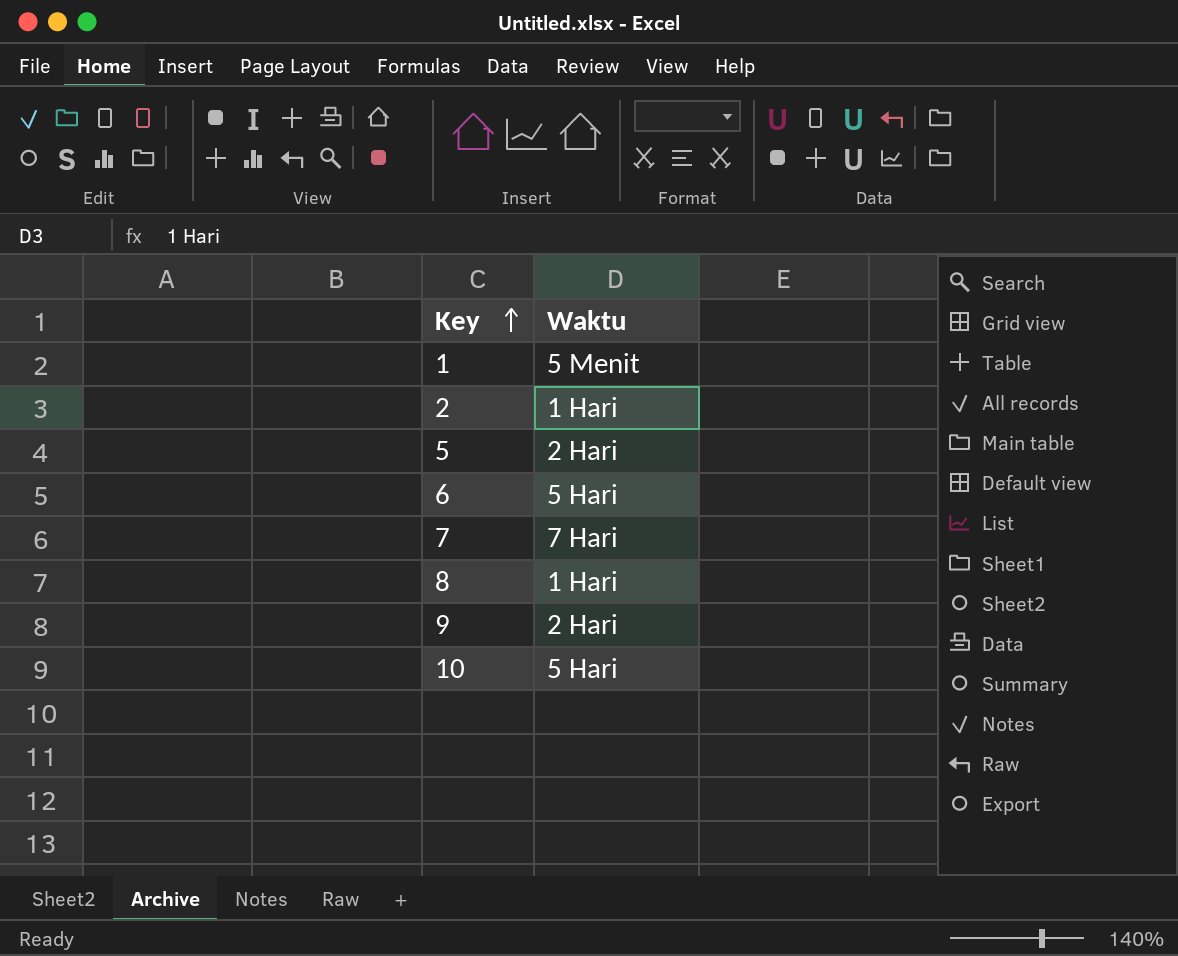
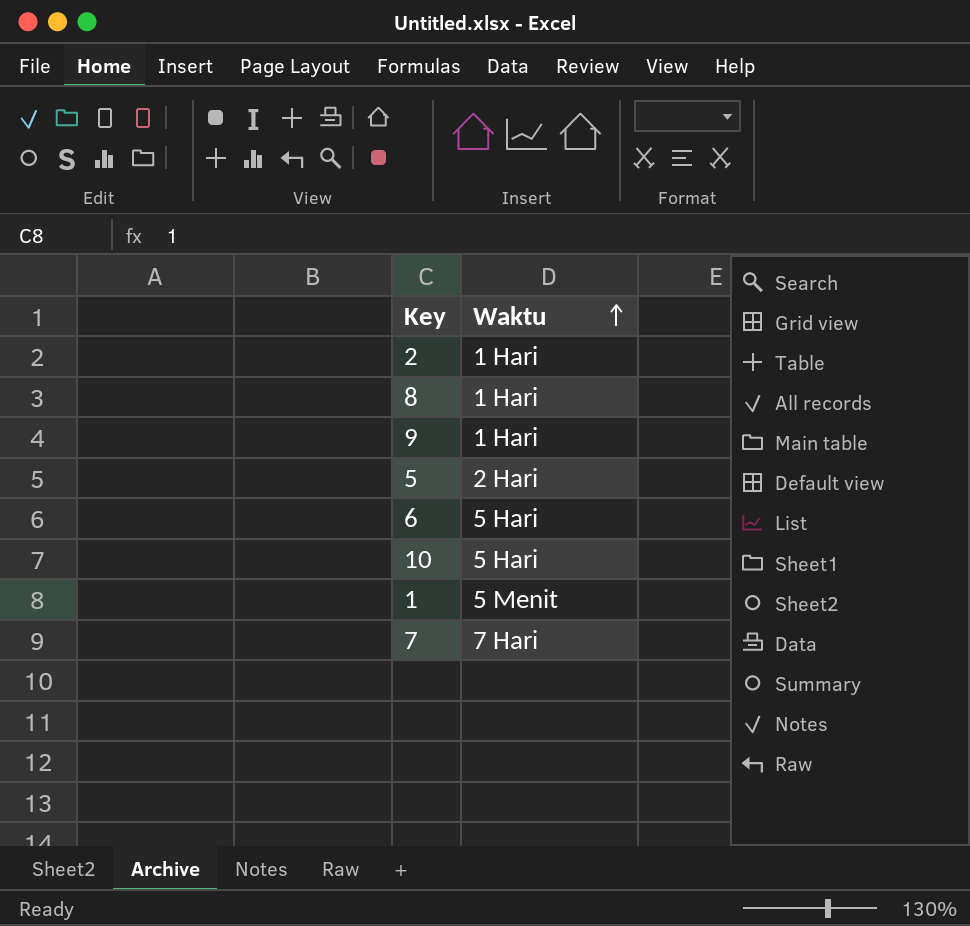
row order: Key ascending -> Waktu ascending
9 | Waktu: 2 Hari -> 1 Hari

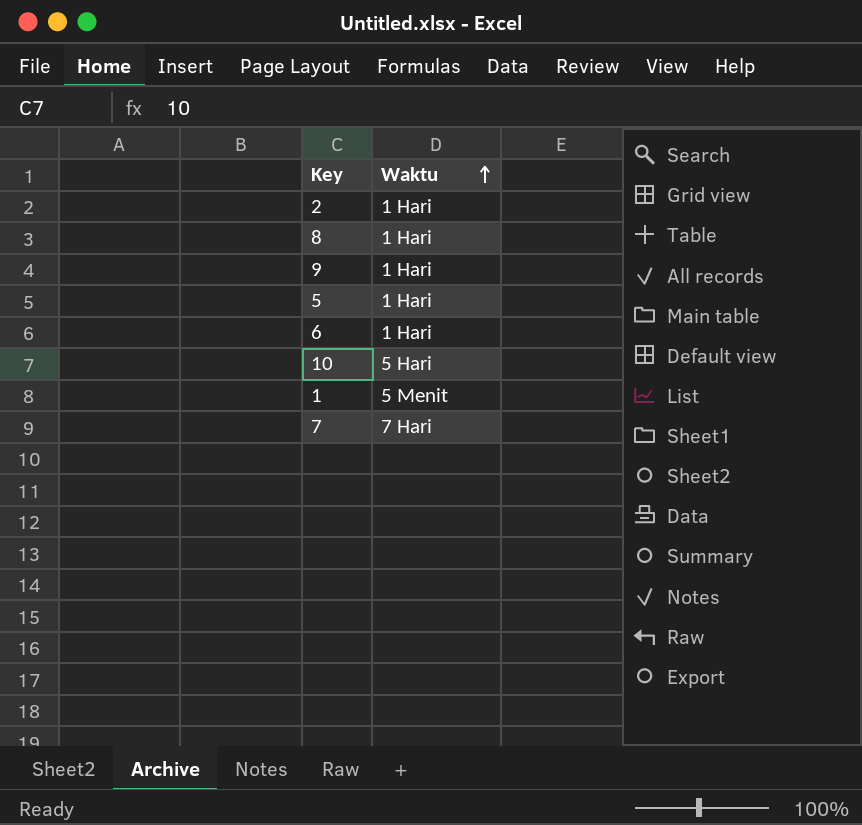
5 | Waktu: 2 Hari -> 1 Hari
6 | Waktu: 5 Hari -> 1 Hari

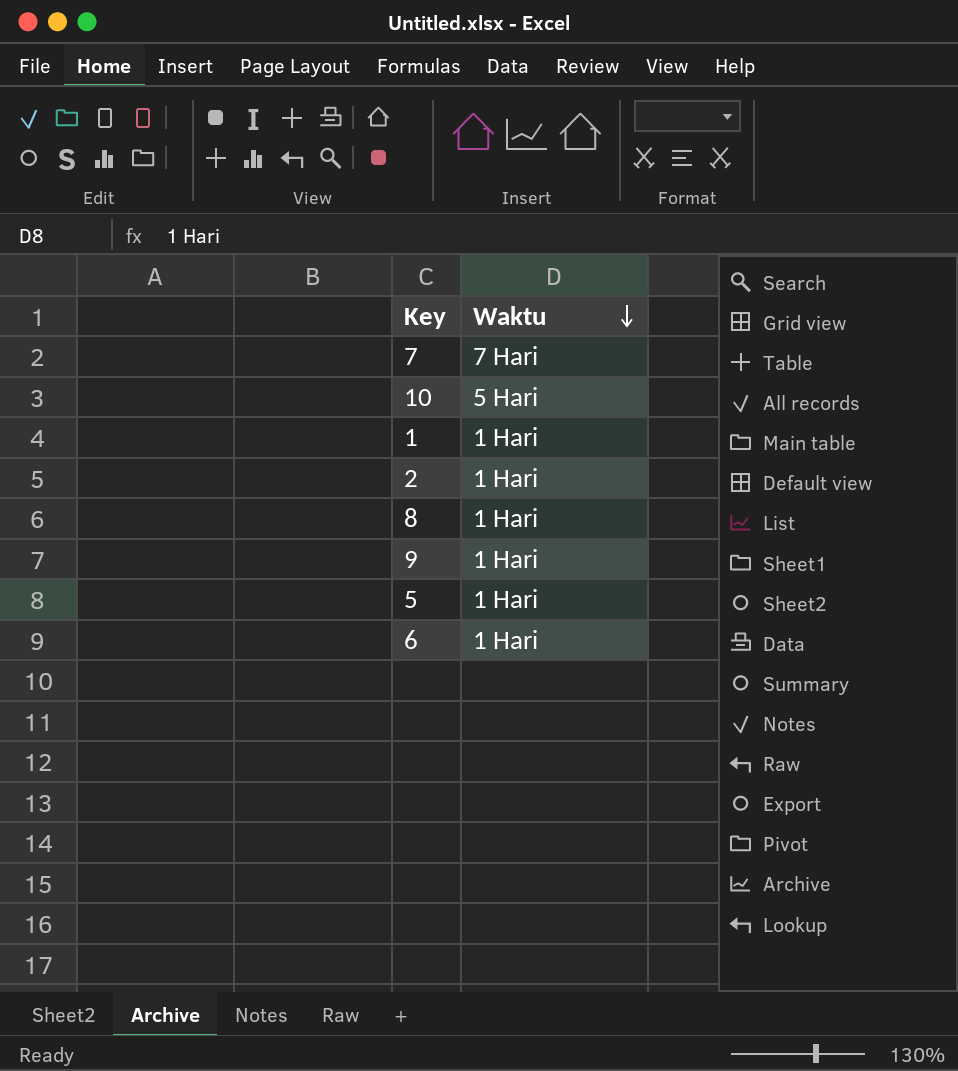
row order: Waktu ascending -> Waktu descending
1 | Waktu: 5 Menit -> 1 Hari

